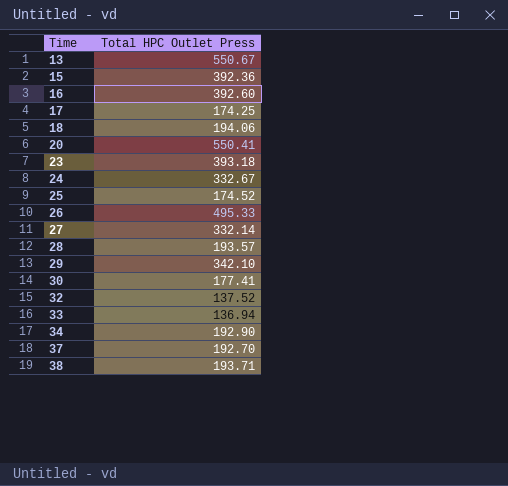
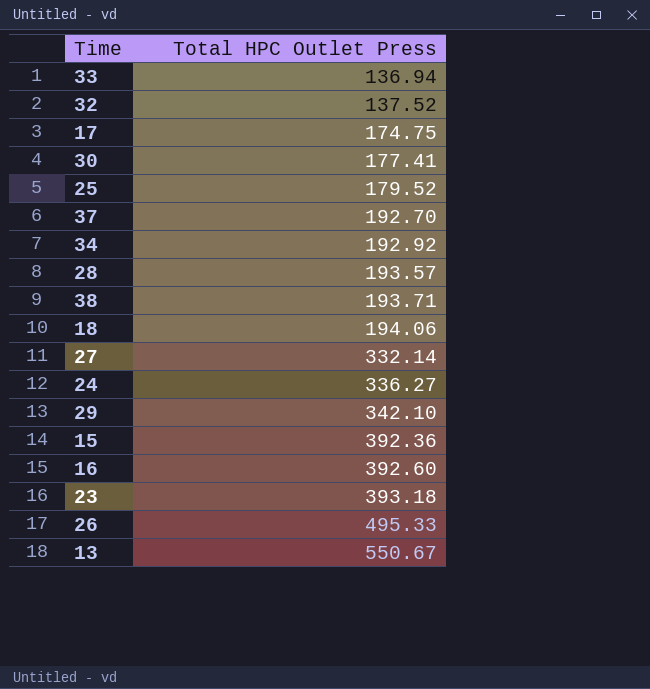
row order: Time ascending -> Total HPC Outlet Press ascending
row 20: 550.41 -> none
17 | Total HPC Outlet Press: 174.25 -> 174.75
25 | Total HPC Outlet Press: 174.52 -> 179.52
34 | Total HPC Outlet Press: 192.90 -> 192.92
24 | Total HPC Outlet Press: 332.67 -> 336.27

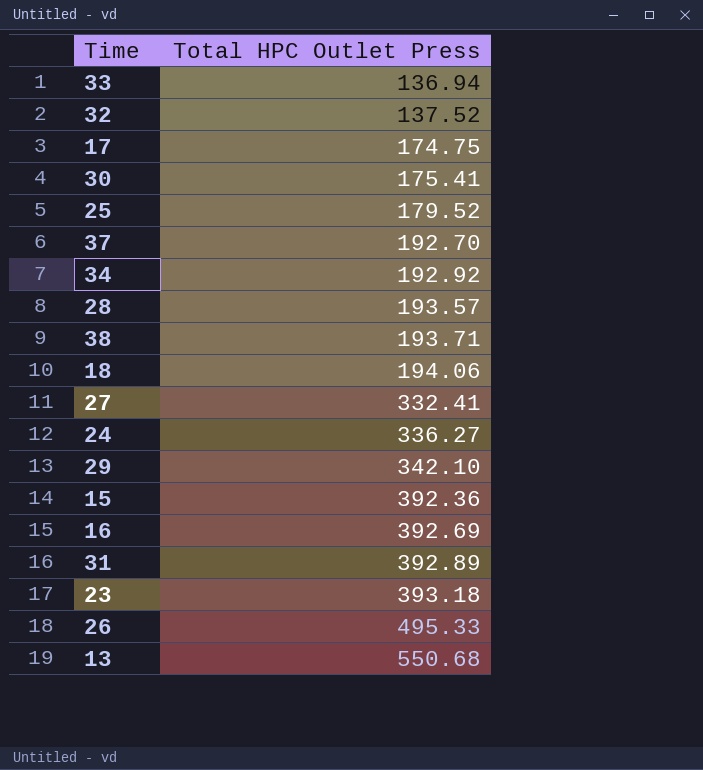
30 | Total HPC Outlet Press: 177.41 -> 175.41
27 | Total HPC Outlet Press: 332.14 -> 332.41
16 | Total HPC Outlet Press: 392.60 -> 392.69
row 31: none -> 392.89
13 | Total HPC Outlet Press: 550.67 -> 550.68

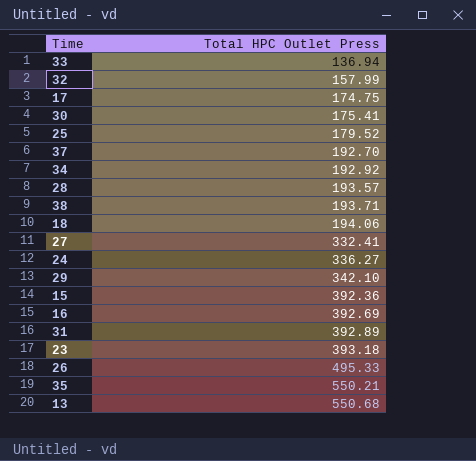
32 | Total HPC Outlet Press: 137.52 -> 157.99
row 35: none -> 550.21

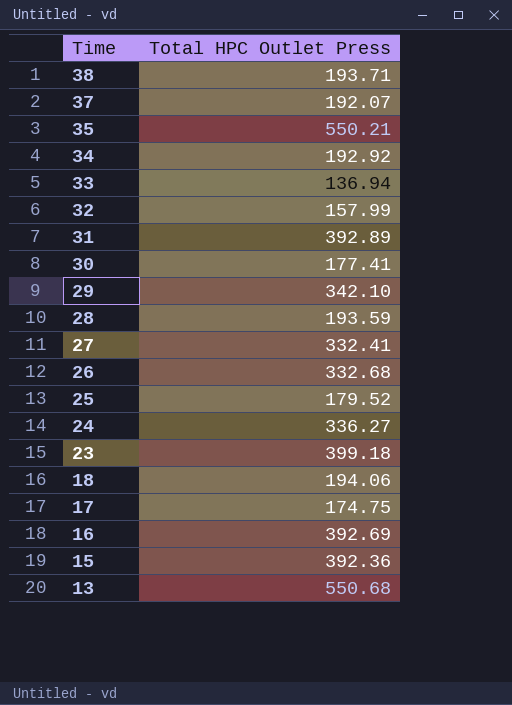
row order: Total HPC Outlet Press ascending -> Time descending
37 | Total HPC Outlet Press: 192.70 -> 192.07
30 | Total HPC Outlet Press: 175.41 -> 177.41
28 | Total HPC Outlet Press: 193.57 -> 193.59
26 | Total HPC Outlet Press: 495.33 -> 332.68
23 | Total HPC Outlet Press: 393.18 -> 399.18

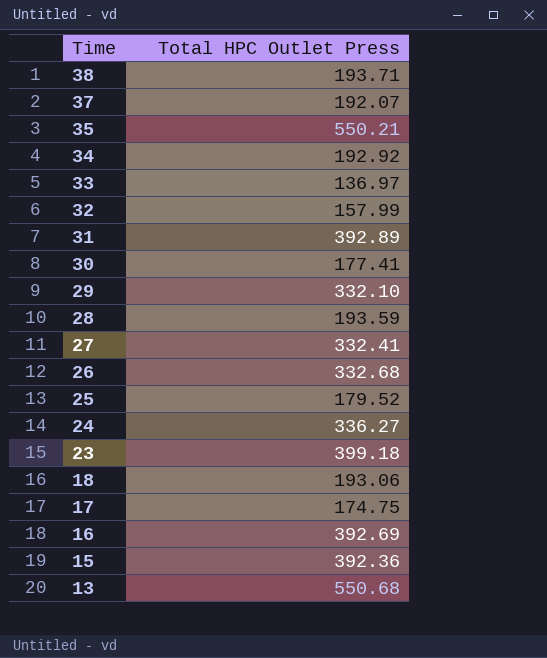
33 | Total HPC Outlet Press: 136.94 -> 136.97
29 | Total HPC Outlet Press: 342.10 -> 332.10
18 | Total HPC Outlet Press: 194.06 -> 193.06

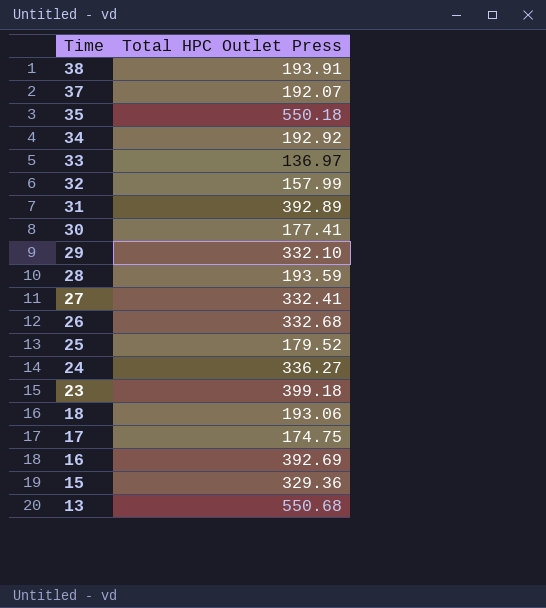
38 | Total HPC Outlet Press: 193.71 -> 193.91
35 | Total HPC Outlet Press: 550.21 -> 550.18
15 | Total HPC Outlet Press: 392.36 -> 329.36

